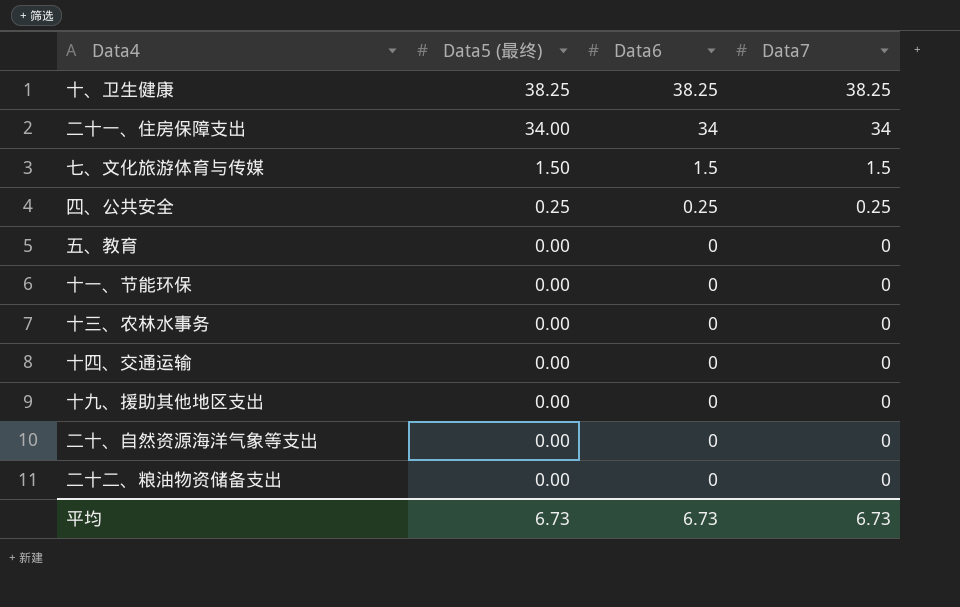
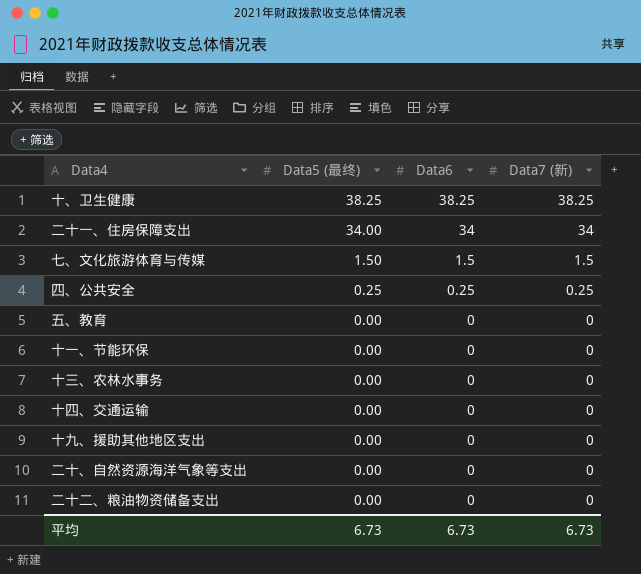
column name: Data7 -> Data7 (新)

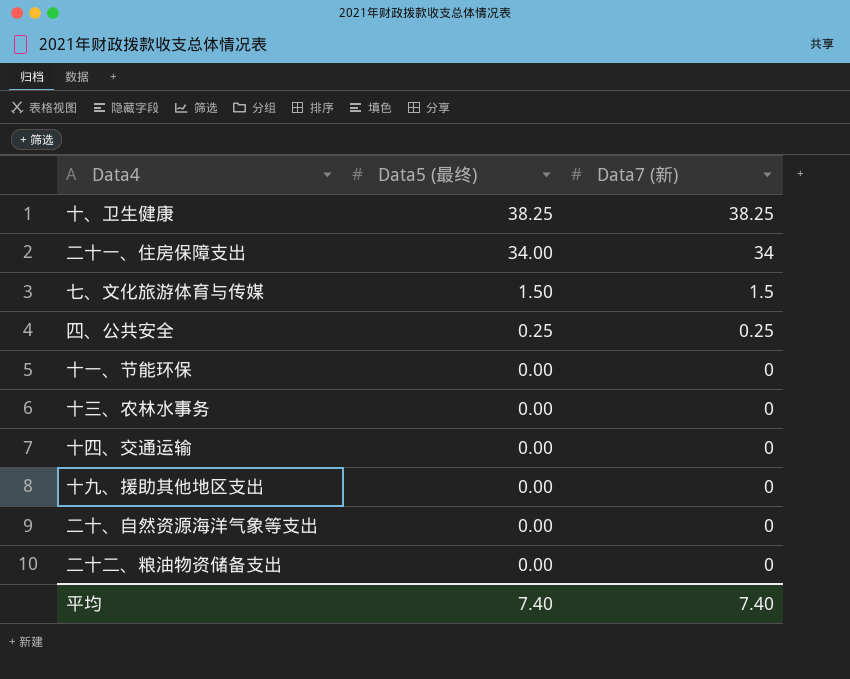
column Data6 | position: 3 -> none
row 五、教育: 0.00 | 0 | 0 -> none
平均 | Data5 (最终): 6.73 -> 7.40
平均 | Data7 (新): 6.73 -> 7.40

